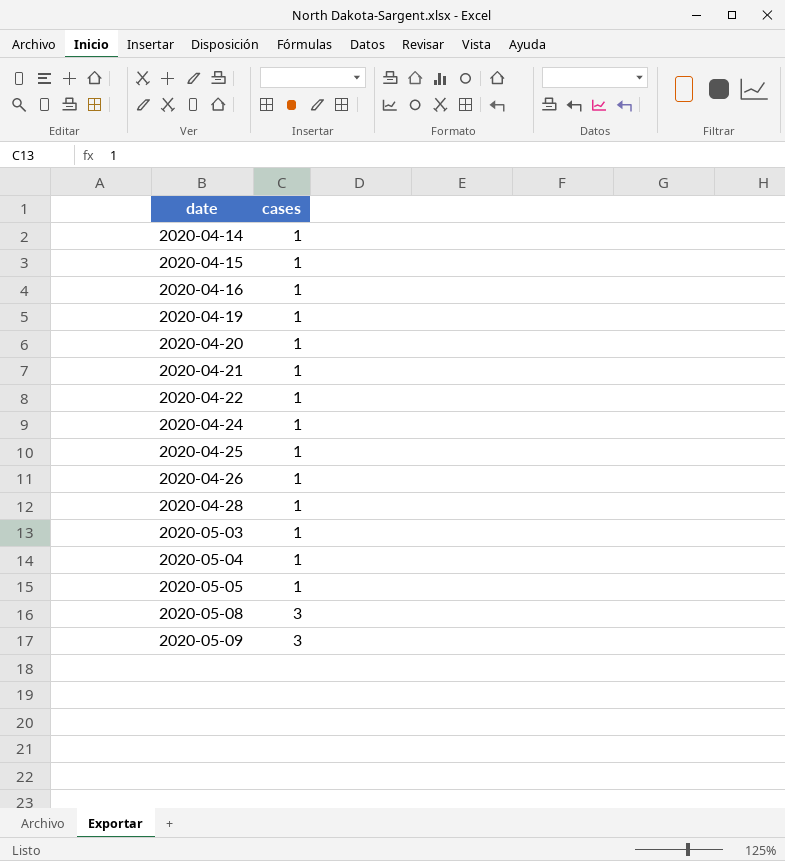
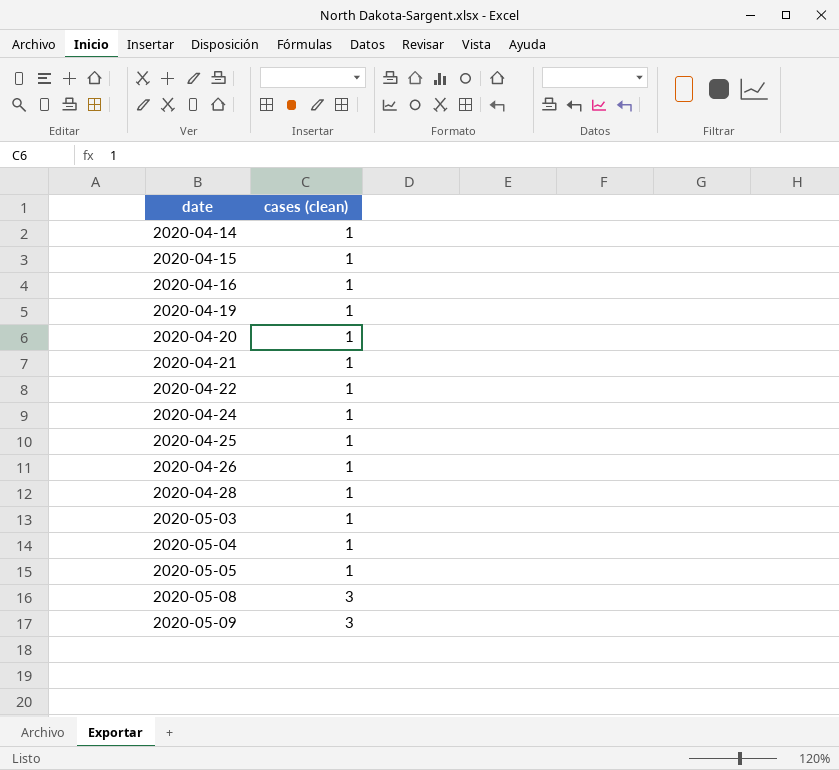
column name: cases -> cases (clean)

